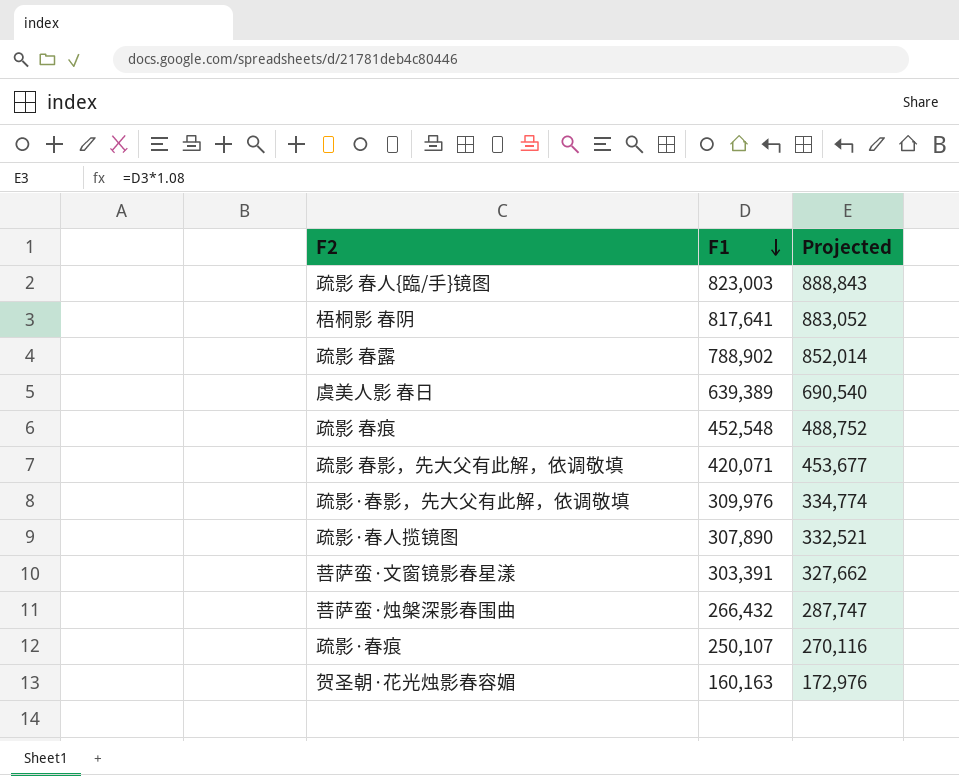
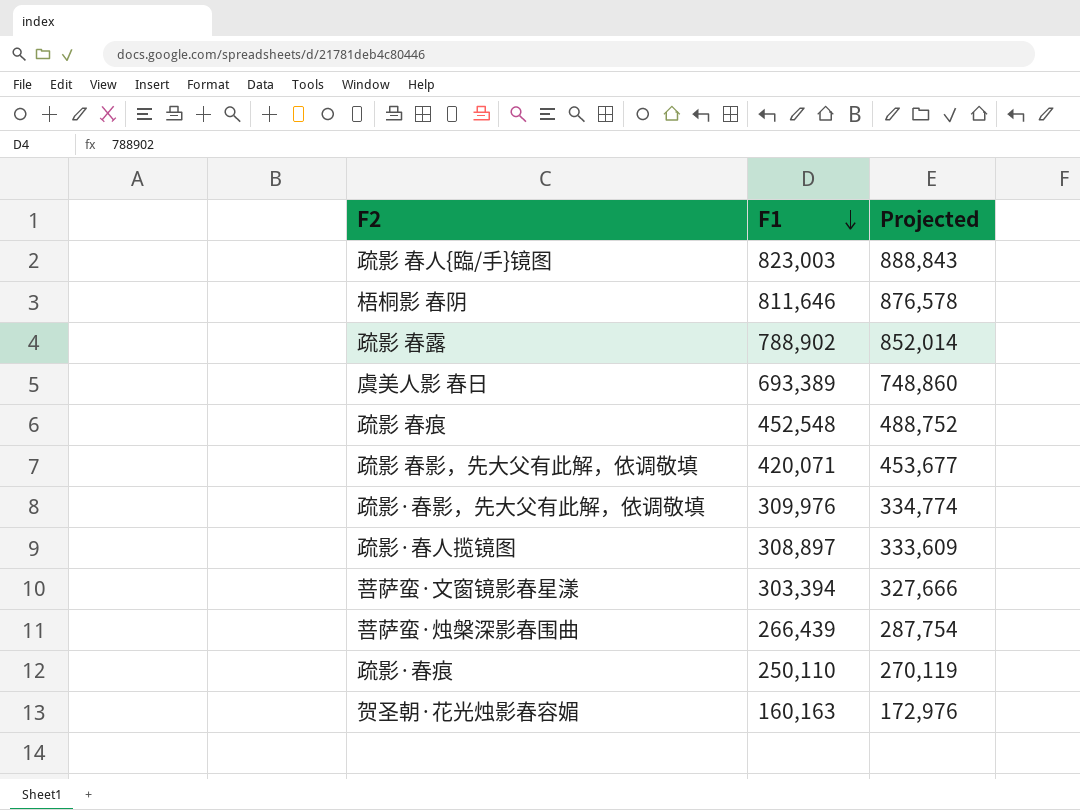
梧桐影 春阴 | F1: 817,641 -> 811,646
梧桐影 春阴 | Projected: 883,052 -> 876,578
虞美人影 春日 | F1: 639,389 -> 693,389
虞美人影 春日 | Projected: 690,540 -> 748,860
疏影·春人揽镜图 | F1: 307,890 -> 308,897
疏影·春人揽镜图 | Projected: 332,521 -> 333,609
菩萨蛮·文窗镜影春星漾 | F1: 303,391 -> 303,394
菩萨蛮·文窗镜影春星漾 | Projected: 327,662 -> 327,666
菩萨蛮·烛槃深影春围曲 | F1: 266,432 -> 266,439
菩萨蛮·烛槃深影春围曲 | Projected: 287,747 -> 287,754
疏影·春痕 | F1: 250,107 -> 250,110
疏影·春痕 | Projected: 270,116 -> 270,119

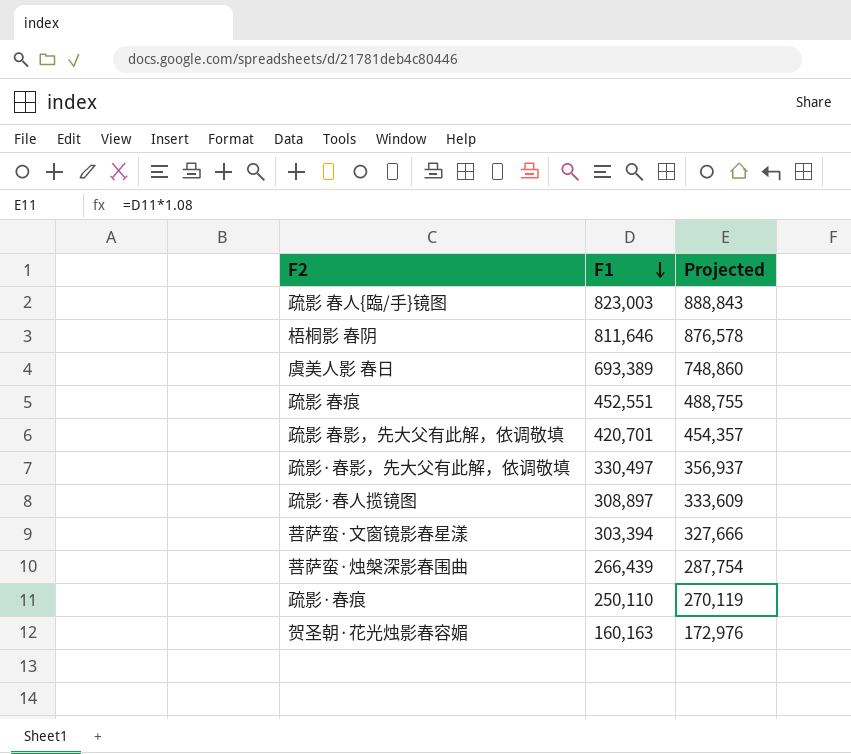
row 疏影 春露: 788,902 | 852,014 -> none
疏影 春痕 | F1: 452,548 -> 452,551
疏影 春痕 | Projected: 488,752 -> 488,755
疏影 春影，先大父有此解，依调敬填 | F1: 420,071 -> 420,701
疏影 春影，先大父有此解，依调敬填 | Projected: 453,677 -> 454,357
疏影·春影，先大父有此解，依调敬填 | F1: 309,976 -> 330,497
疏影·春影，先大父有此解，依调敬填 | Projected: 334,774 -> 356,937

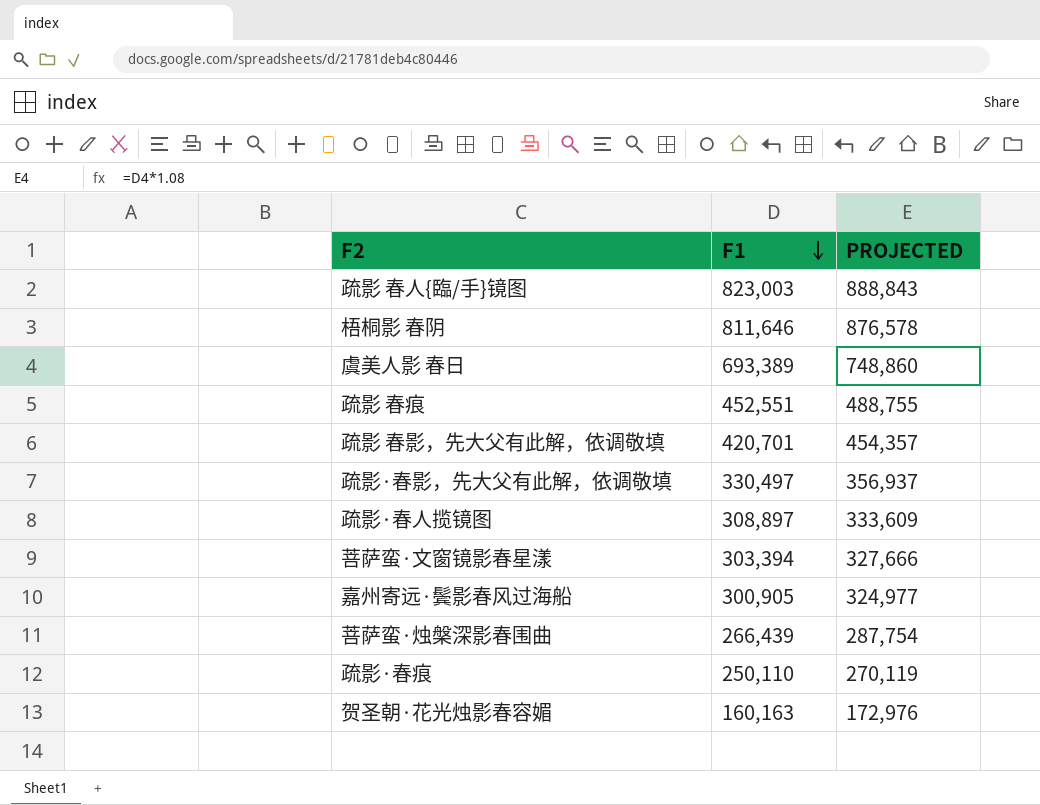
column name: Projected -> PROJECTED
row 嘉州寄远·鬓影春风过海船: none -> 300,905 | 324,977

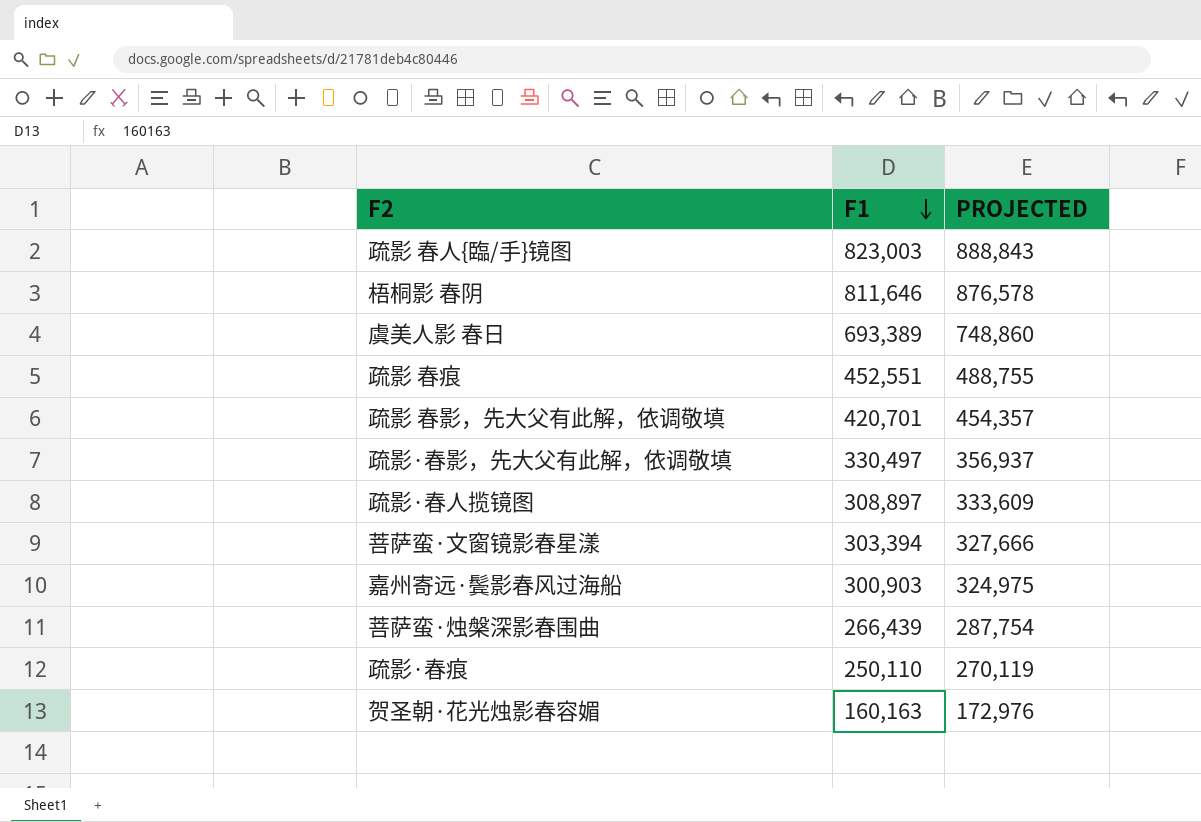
嘉州寄远·鬓影春风过海船 | F1: 300,905 -> 300,903
嘉州寄远·鬓影春风过海船 | PROJECTED: 324,977 -> 324,975

